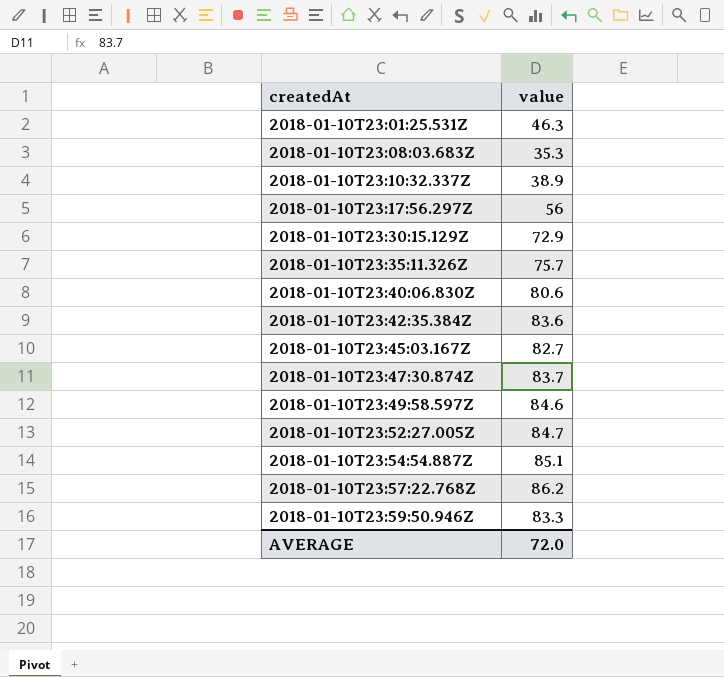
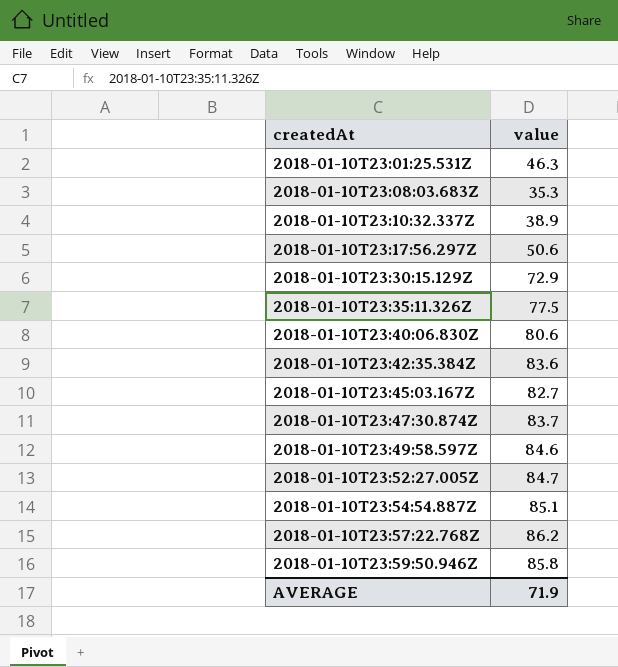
2018-01-10T23:17:56.297Z | value: 56 -> 50.6
2018-01-10T23:35:11.326Z | value: 75.7 -> 77.5
2018-01-10T23:59:50.946Z | value: 83.3 -> 85.8
AVERAGE | value: 72.0 -> 71.9

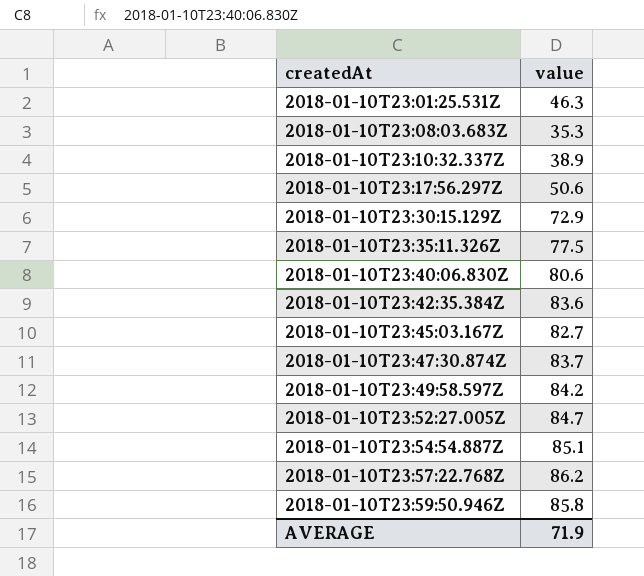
2018-01-10T23:49:58.597Z | value: 84.6 -> 84.2

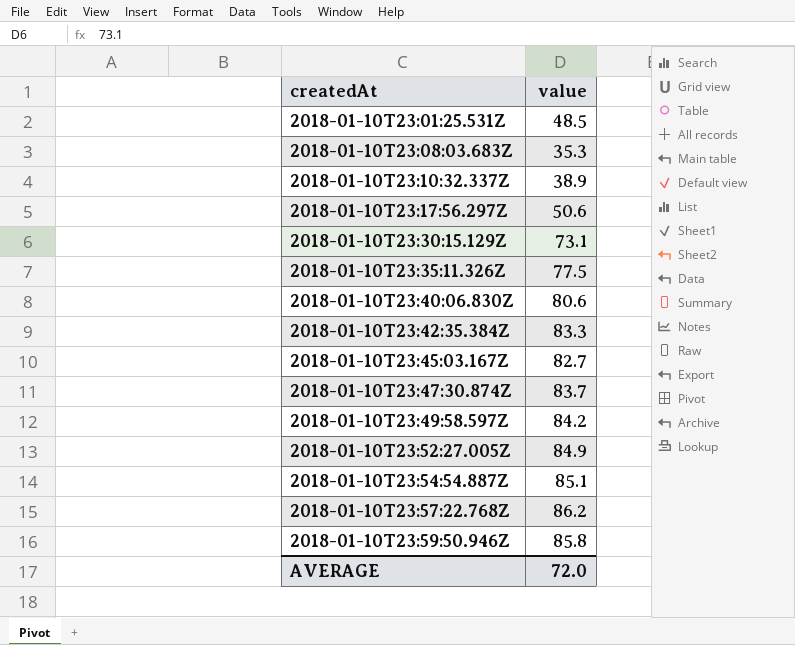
2018-01-10T23:01:25.531Z | value: 46.3 -> 48.5
2018-01-10T23:30:15.129Z | value: 72.9 -> 73.1
2018-01-10T23:42:35.384Z | value: 83.6 -> 83.3
2018-01-10T23:52:27.005Z | value: 84.7 -> 84.9
AVERAGE | value: 71.9 -> 72.0

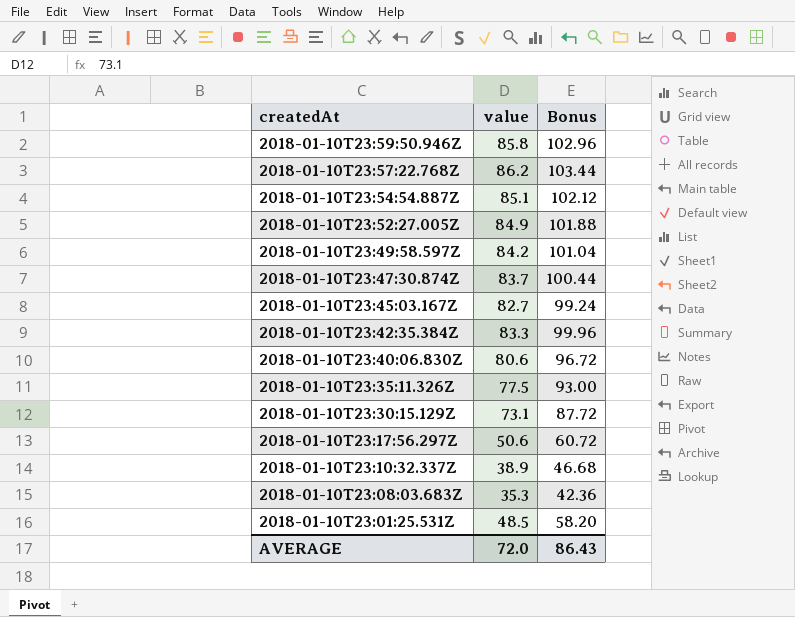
row order: createdAt ascending -> createdAt descending
column Bonus | formula: none -> [value] * 1.2

